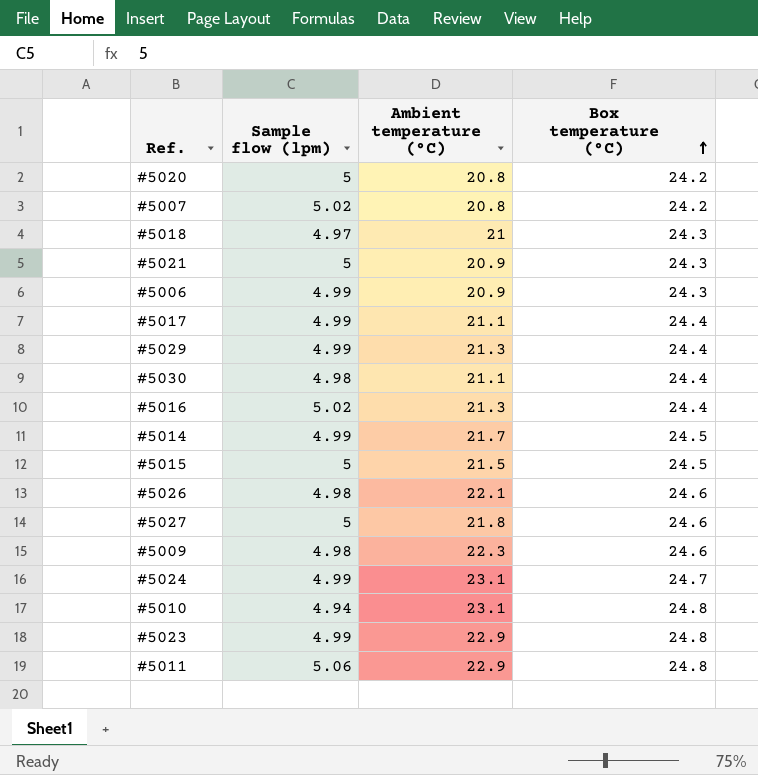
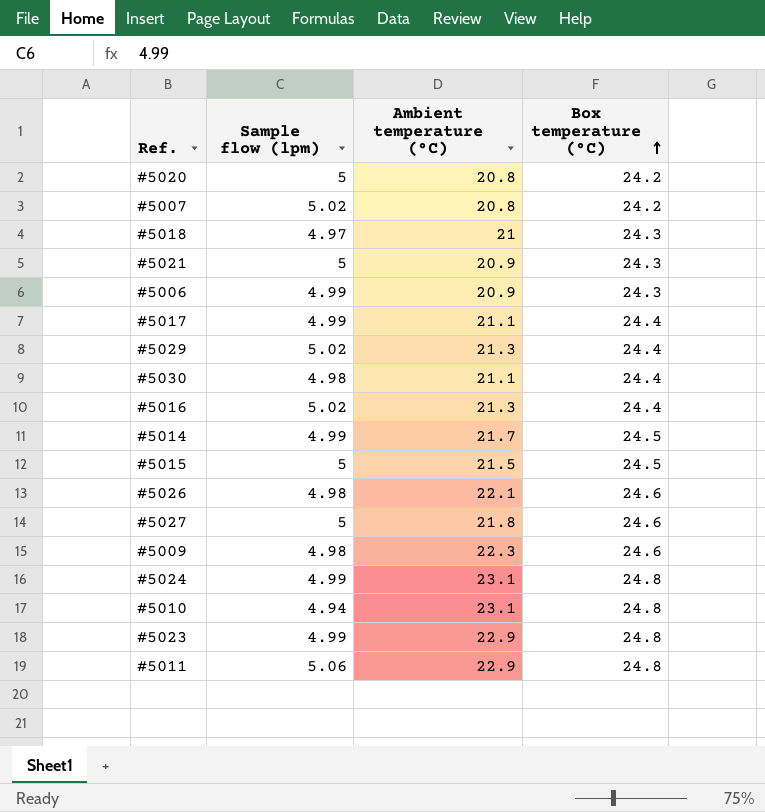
#5029 | Sample flow (lpm): 4.99 -> 5.02
#5024 | Box temperature (°C): 24.7 -> 24.8

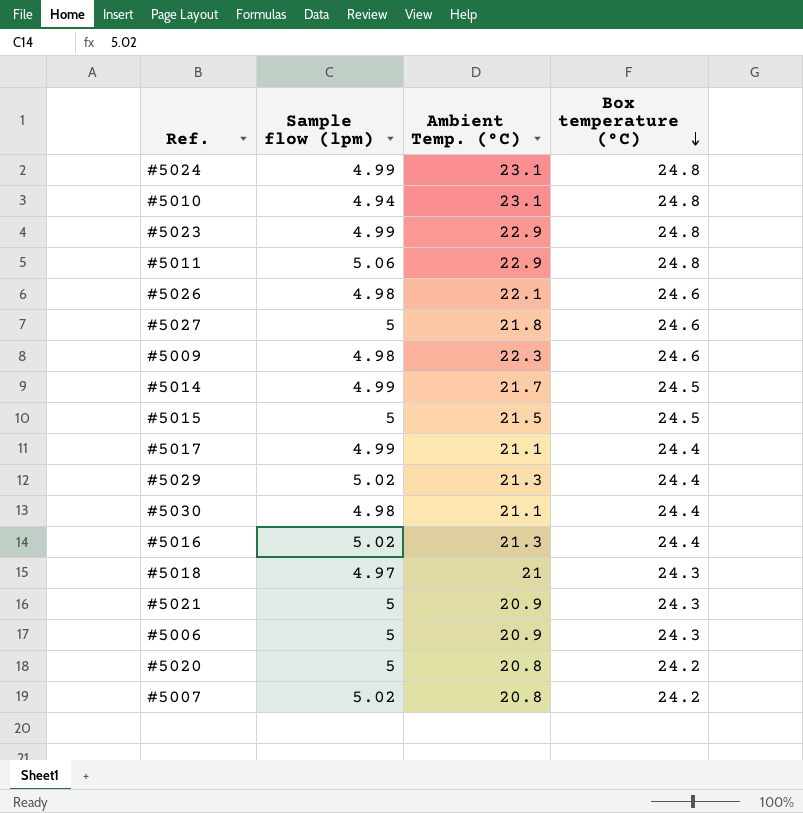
row order: Box temperature (°C) ascending -> Box temperature (°C) descending
column name: Ambient temperature (°C) -> Ambient Temp. (°C)
#5006 | Sample flow (lpm): 4.99 -> 5

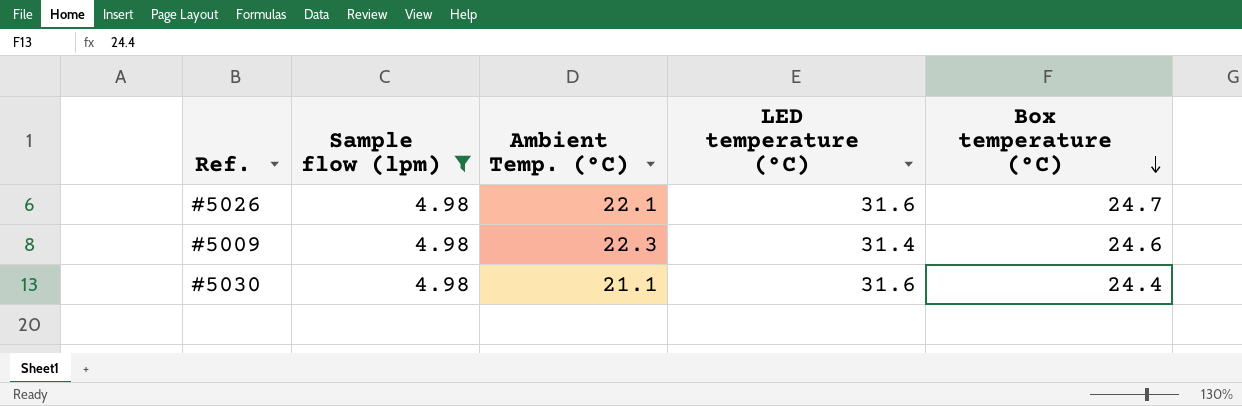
filter: none -> Sample flow (lpm) = 4.98
column LED temperature (°C) | position: none -> 4
#5026 | Box temperature (°C): 24.6 -> 24.7

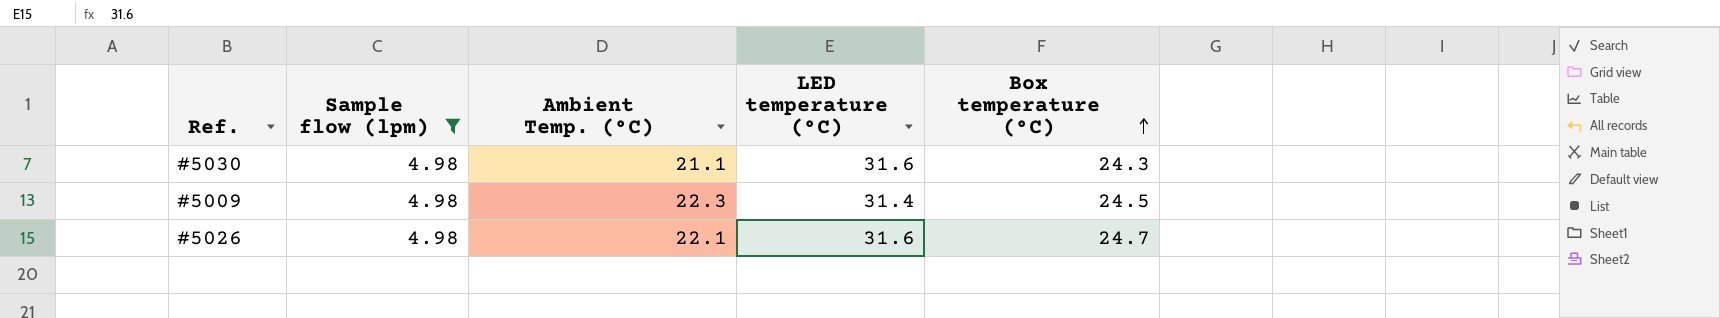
row order: Box temperature (°C) descending -> Box temperature (°C) ascending
#5030 | Box temperature (°C): 24.4 -> 24.3
#5009 | Box temperature (°C): 24.6 -> 24.5

